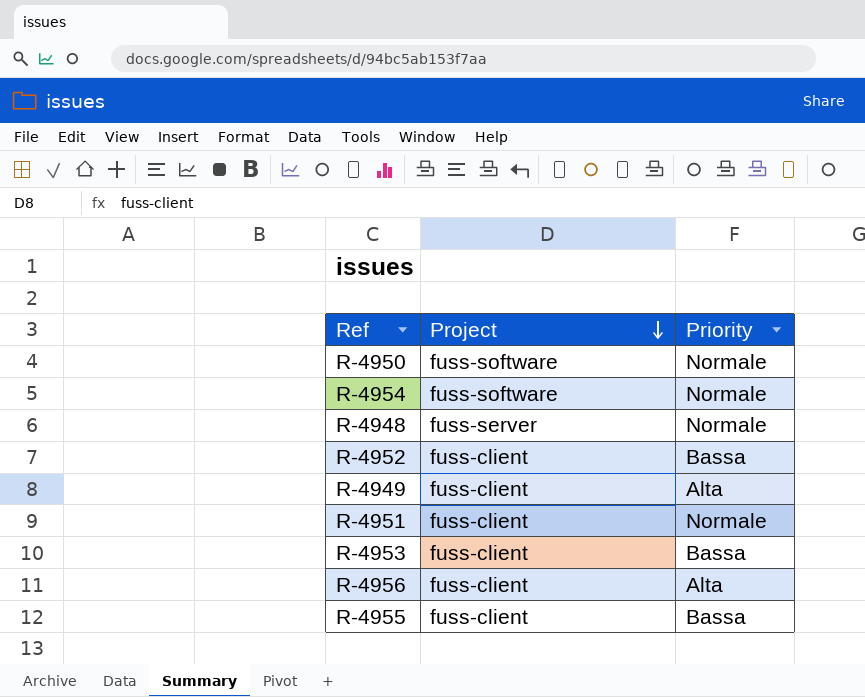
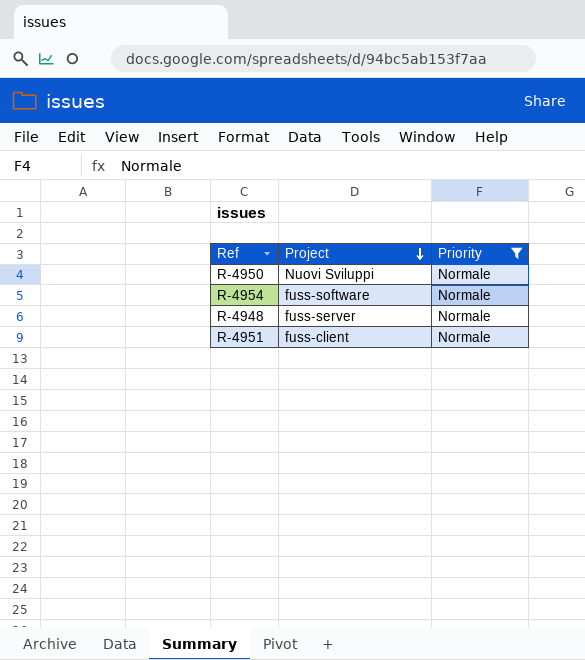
filter: none -> Priority = Normale
R-4950 | Project: fuss-software -> Nuovi Sviluppi

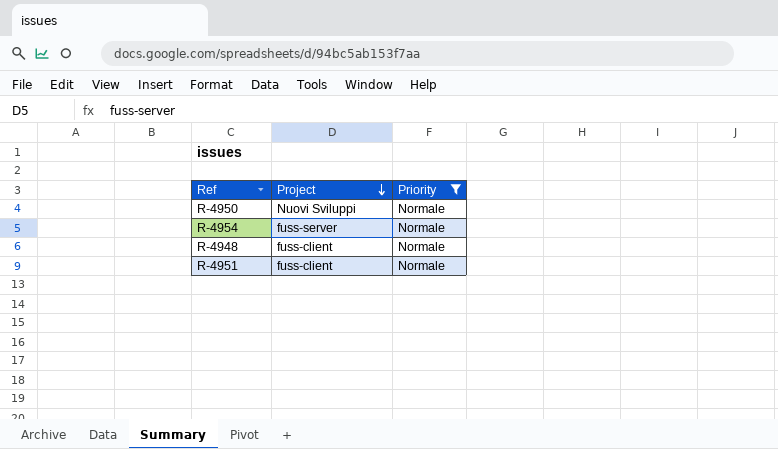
R-4954 | Project: fuss-software -> fuss-server
R-4948 | Project: fuss-server -> fuss-client

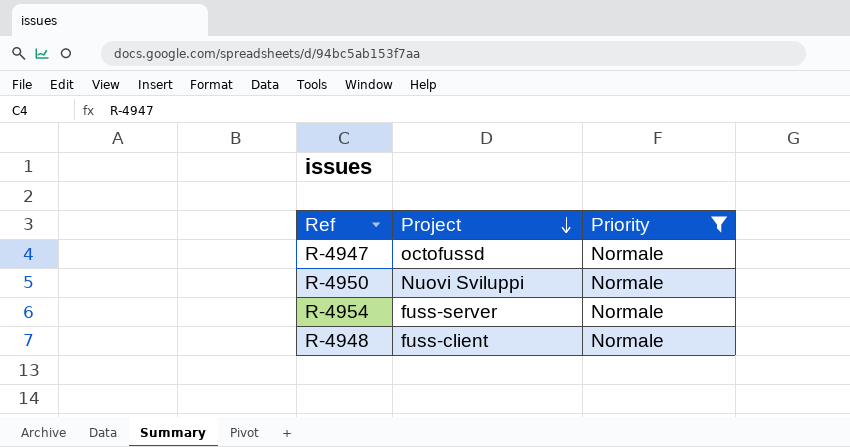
row R-4951: fuss-client | Normale -> none
row R-4947: none -> octofussd | Normale

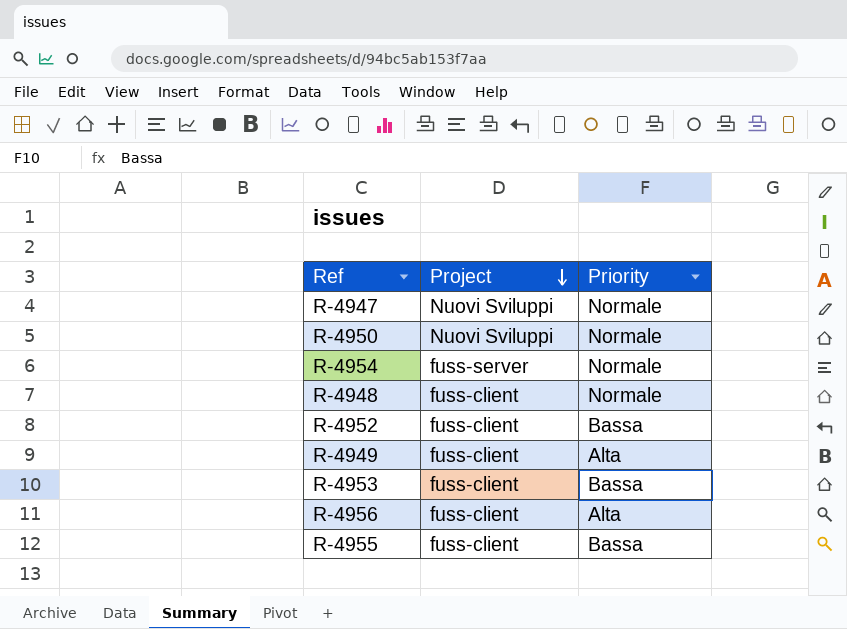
filter: Priority = Normale -> none
R-4947 | Project: octofussd -> Nuovi Sviluppi

